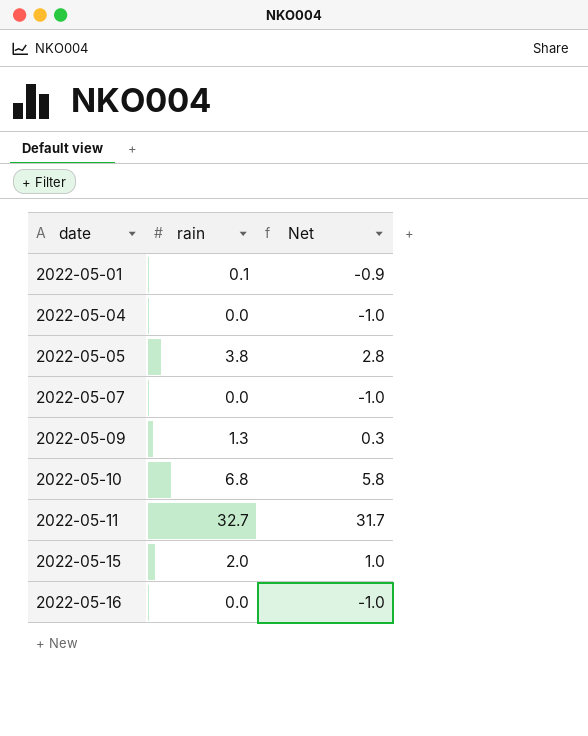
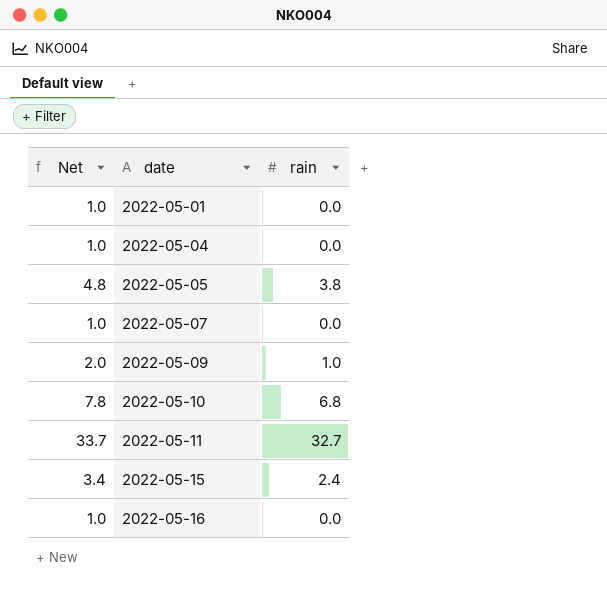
column Net | formula: [rain] - 1 -> [rain] + 1
column Net | position: 3 -> 1
2022-05-01 | rain: 0.1 -> 0.0
2022-05-09 | rain: 1.3 -> 1.0
2022-05-15 | rain: 2.0 -> 2.4

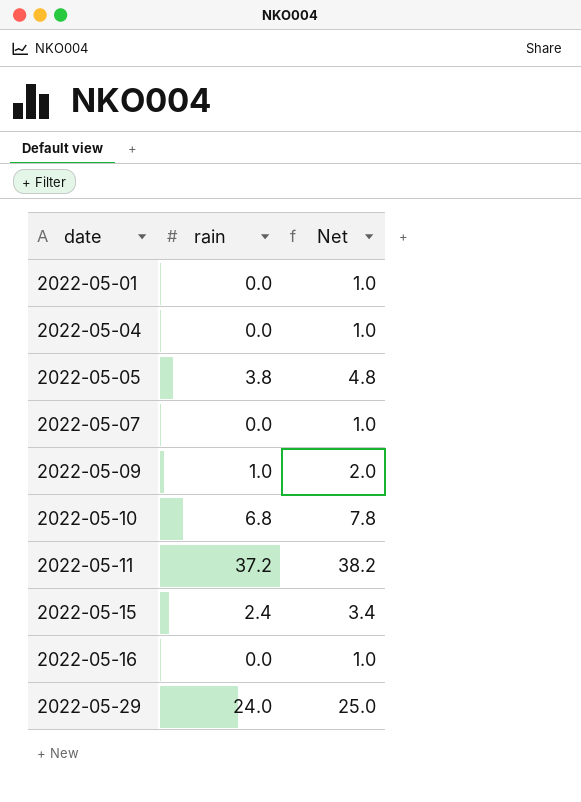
column Net | position: 1 -> 3
2022-05-11 | rain: 32.7 -> 37.2
2022-05-11 | Net: 33.7 -> 38.2
row 2022-05-29: none -> 24.0 | 25.0

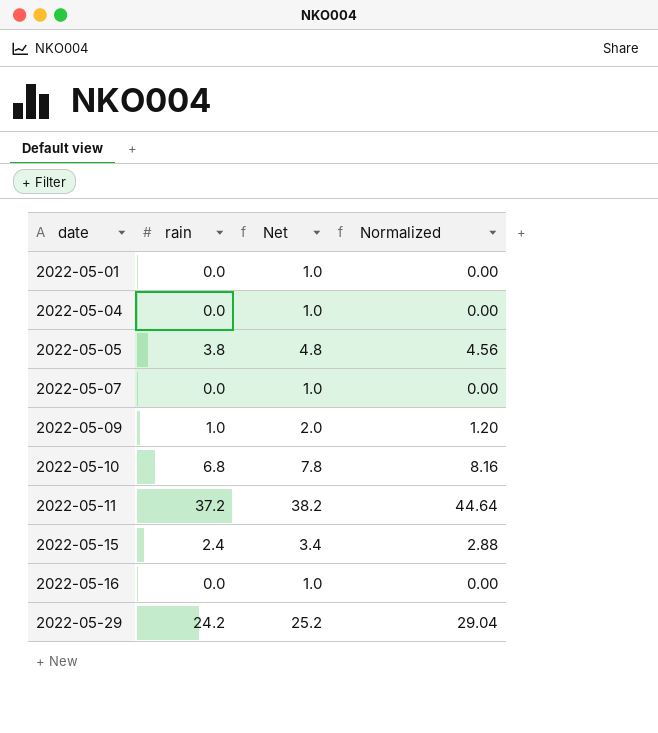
column Normalized | formula: none -> [rain] * 1.2
2022-05-29 | rain: 24.0 -> 24.2
2022-05-29 | Net: 25.0 -> 25.2

